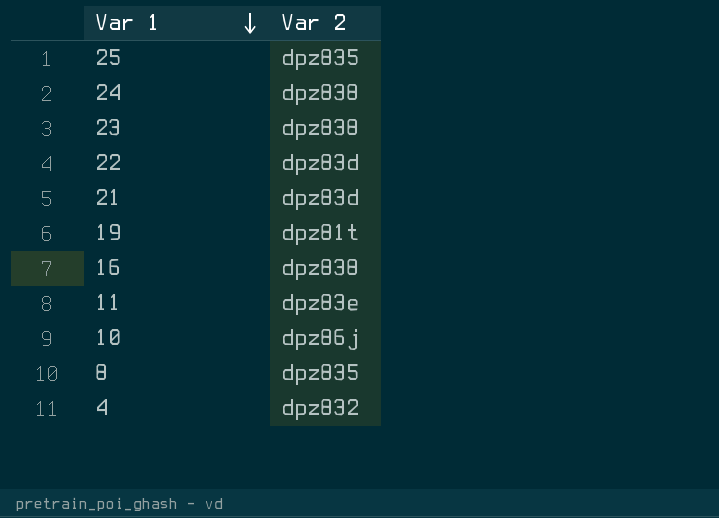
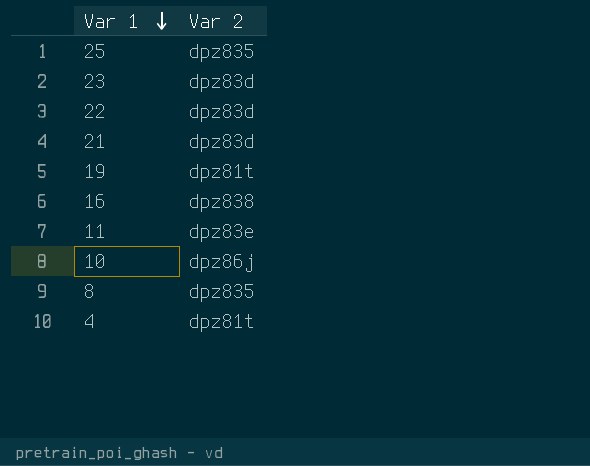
row 24: dpz838 -> none
23 | Var 2: dpz838 -> dpz83d
4 | Var 2: dpz832 -> dpz81t

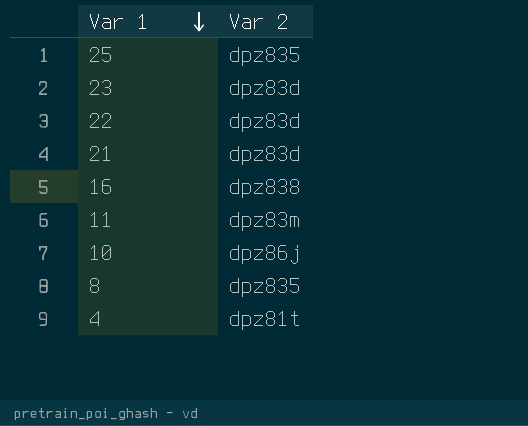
row 19: dpz81t -> none
11 | Var 2: dpz83e -> dpz83m

